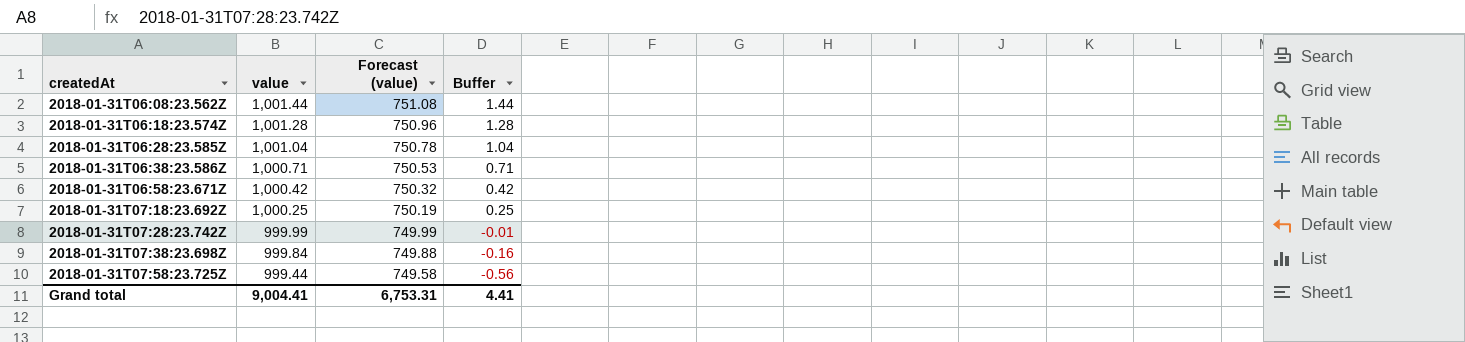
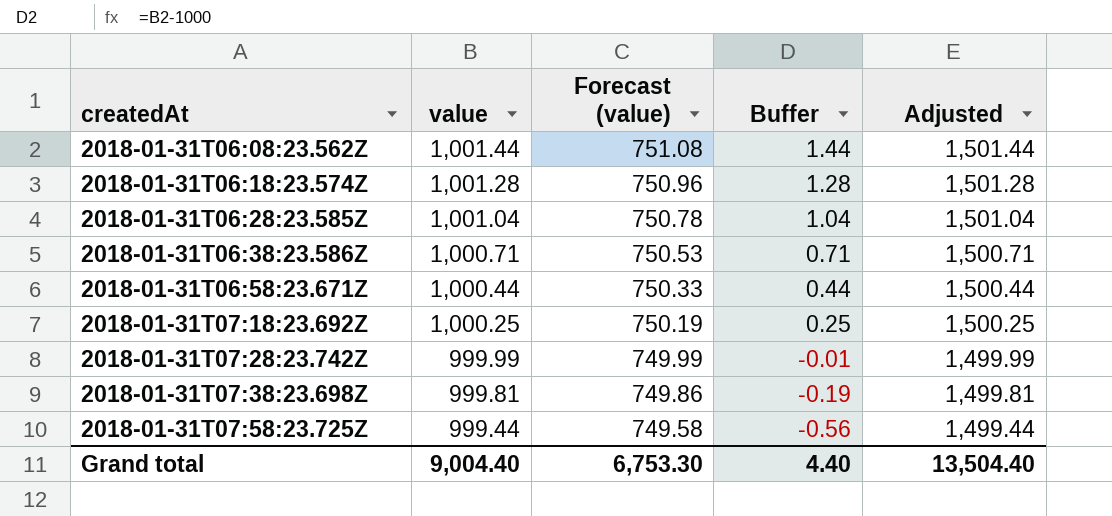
column Adjusted | formula: none -> [value] + 500
2018-01-31T06:58:23.671Z | value: 1,000.42 -> 1,000.44
2018-01-31T06:58:23.671Z | Forecast (value): 750.32 -> 750.33
2018-01-31T06:58:23.671Z | Buffer: 0.42 -> 0.44
2018-01-31T07:38:23.698Z | value: 999.84 -> 999.81
2018-01-31T07:38:23.698Z | Forecast (value): 749.88 -> 749.86
2018-01-31T07:38:23.698Z | Buffer: -0.16 -> -0.19
Grand total | value: 9,004.41 -> 9,004.40
Grand total | Forecast (value): 6,753.31 -> 6,753.30
Grand total | Buffer: 4.41 -> 4.40

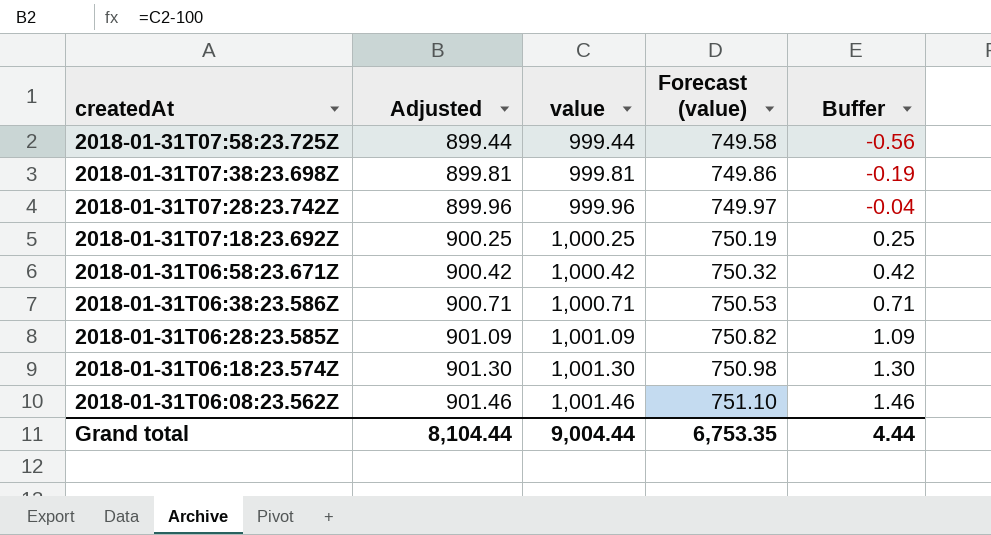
row order: createdAt ascending -> createdAt descending
column Adjusted | formula: [value] + 500 -> [value] - 100
column Adjusted | position: 5 -> 2
2018-01-31T07:28:23.742Z | value: 999.99 -> 999.96
2018-01-31T07:28:23.742Z | Forecast (value): 749.99 -> 749.97
2018-01-31T07:28:23.742Z | Buffer: -0.01 -> -0.04
2018-01-31T06:58:23.671Z | value: 1,000.44 -> 1,000.42
2018-01-31T06:58:23.671Z | Forecast (value): 750.33 -> 750.32
2018-01-31T06:58:23.671Z | Buffer: 0.44 -> 0.42
2018-01-31T06:28:23.585Z | value: 1,001.04 -> 1,001.09
2018-01-31T06:28:23.585Z | Forecast (value): 750.78 -> 750.82
2018-01-31T06:28:23.585Z | Buffer: 1.04 -> 1.09
2018-01-31T06:18:23.574Z | value: 1,001.28 -> 1,001.30
2018-01-31T06:18:23.574Z | Forecast (value): 750.96 -> 750.98
2018-01-31T06:18:23.574Z | Buffer: 1.28 -> 1.30
2018-01-31T06:08:23.562Z | value: 1,001.44 -> 1,001.46
2018-01-31T06:08:23.562Z | Forecast (value): 751.08 -> 751.10
2018-01-31T06:08:23.562Z | Buffer: 1.44 -> 1.46
Grand total | Adjusted: 13,504.40 -> 8,104.44
Grand total | value: 9,004.40 -> 9,004.44
Grand total | Forecast (value): 6,753.30 -> 6,753.35
Grand total | Buffer: 4.40 -> 4.44

